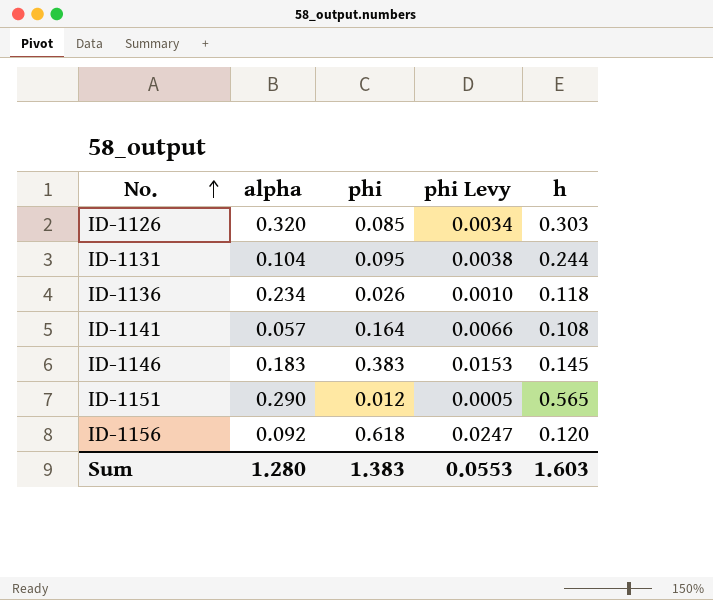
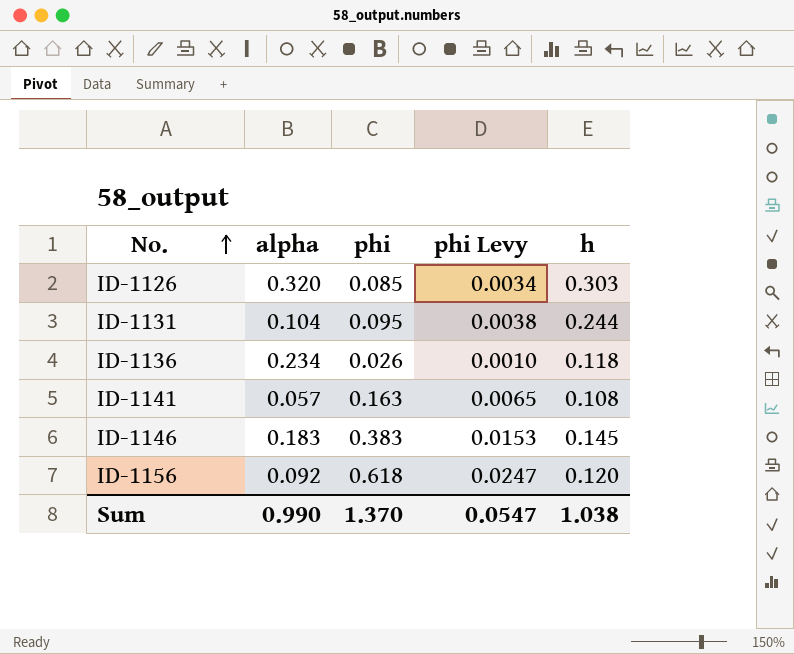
row ID-1151: 0.290 | 0.012 | 0.0005 | 0.565 -> none
ID-1141 | phi: 0.164 -> 0.163
ID-1141 | phi Levy: 0.0066 -> 0.0065
Sum | alpha: 1.280 -> 0.990
Sum | phi: 1.383 -> 1.370
Sum | phi Levy: 0.0553 -> 0.0547
Sum | h: 1.603 -> 1.038

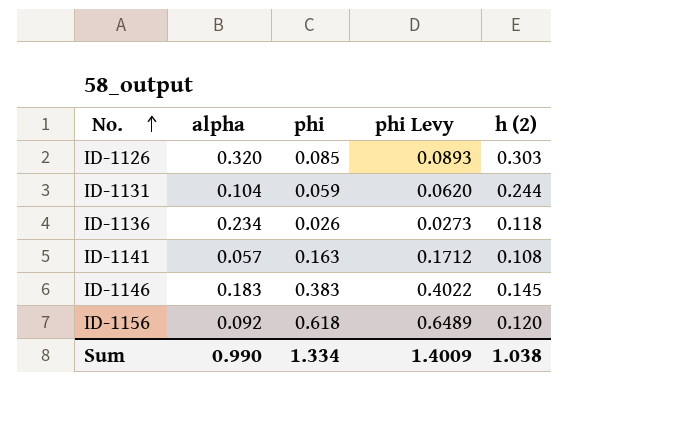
column phi Levy | formula: [phi] * 0.04 -> [phi] * 1.05
column name: h -> h (2)
ID-1131 | phi: 0.095 -> 0.059
Sum | phi: 1.370 -> 1.334
Sum | phi Levy: 0.0547 -> 1.4009

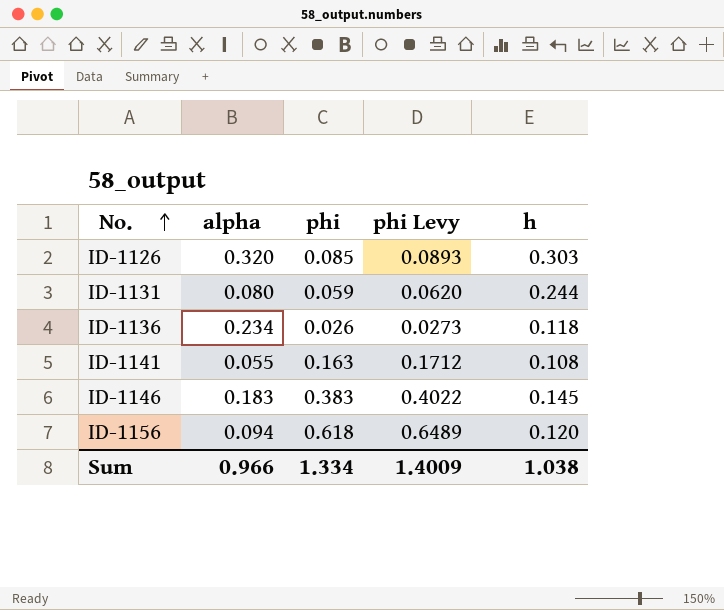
column name: h (2) -> h
ID-1131 | alpha: 0.104 -> 0.080
ID-1141 | alpha: 0.057 -> 0.055
ID-1156 | alpha: 0.092 -> 0.094
Sum | alpha: 0.990 -> 0.966

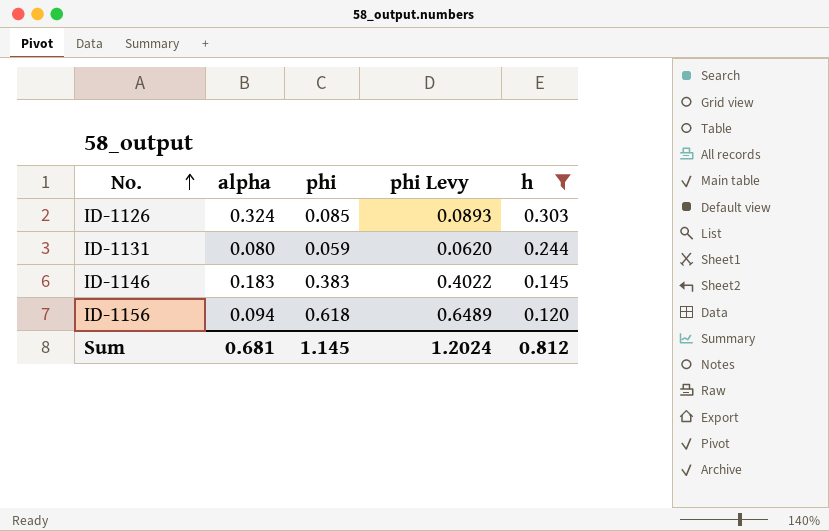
filter: none -> h >= 0.120
ID-1126 | alpha: 0.320 -> 0.324
Sum | alpha: 0.966 -> 0.681
Sum | phi: 1.334 -> 1.145
Sum | phi Levy: 1.4009 -> 1.2024
Sum | h: 1.038 -> 0.812

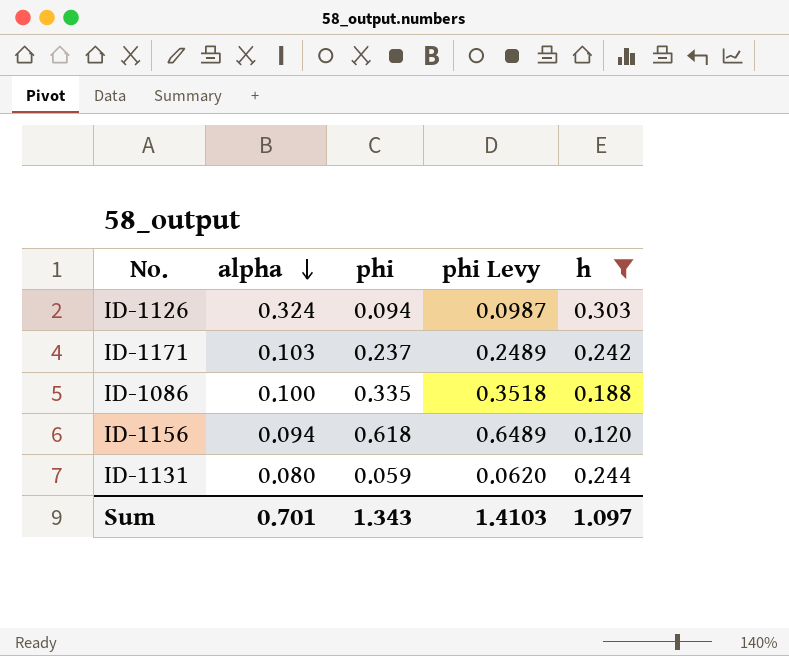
row order: No. ascending -> alpha descending
row ID-1146: 0.183 | 0.383 | 0.4022 | 0.145 -> none
ID-1126 | phi: 0.085 -> 0.094
ID-1126 | phi Levy: 0.0893 -> 0.0987
row ID-1171: none -> 0.103 | 0.237 | 0.2489 | 0.242
row ID-1086: none -> 0.100 | 0.335 | 0.3518 | 0.188
Sum | alpha: 0.681 -> 0.701
Sum | phi: 1.145 -> 1.343
Sum | phi Levy: 1.2024 -> 1.4103
Sum | h: 0.812 -> 1.097

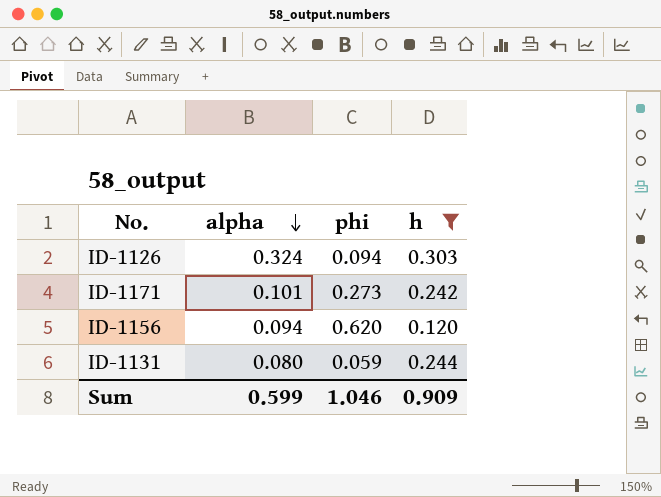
column phi Levy | formula: [phi] * 1.05 -> none
row ID-1086: 0.100 | 0.335 | 0.3518 | 0.188 -> none
ID-1171 | alpha: 0.103 -> 0.101
ID-1171 | phi: 0.237 -> 0.273
ID-1156 | phi: 0.618 -> 0.620
Sum | alpha: 0.701 -> 0.599
Sum | phi: 1.343 -> 1.046
Sum | h: 1.097 -> 0.909

